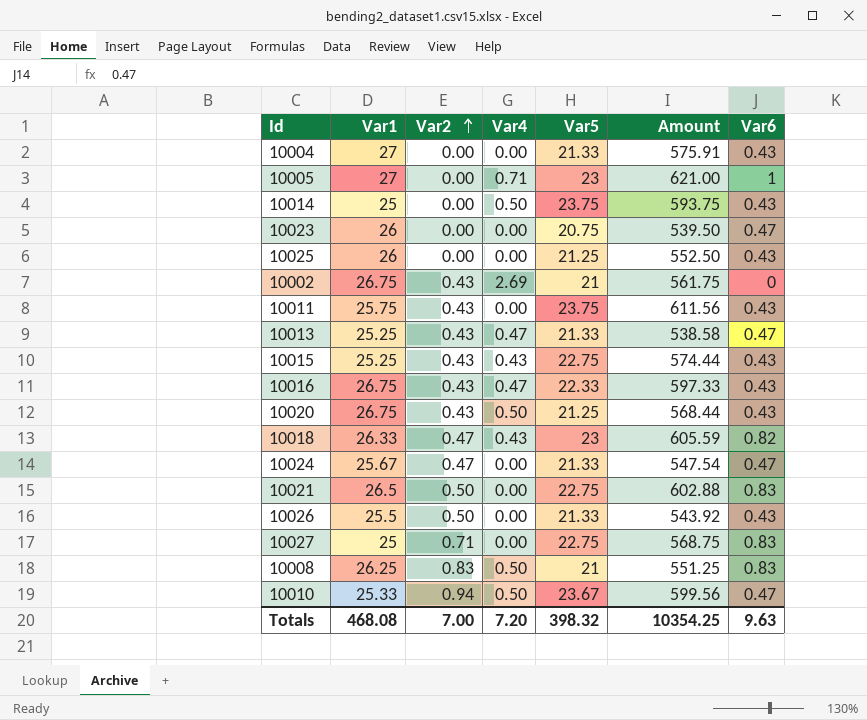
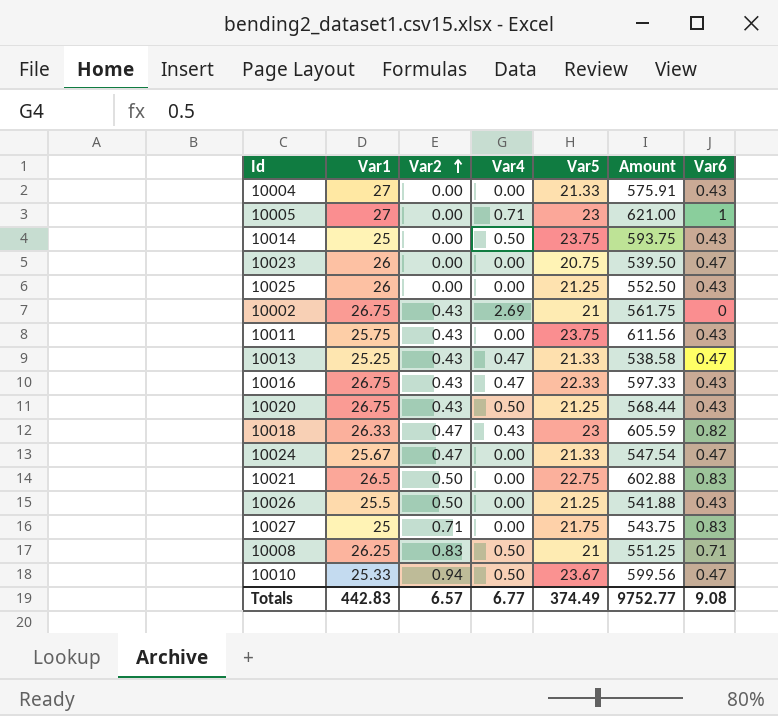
row 10015: 25.25 | 0.43 | 0.43 | 22.75 | 574.44 | 0.43 -> none
10026 | Var5: 21.33 -> 21.25
10026 | Amount: 543.92 -> 541.88
10027 | Var5: 22.75 -> 21.75
10027 | Amount: 568.75 -> 543.75
10008 | Var6: 0.83 -> 0.71
Totals | Var1: 468.08 -> 442.83
Totals | Var2: 7.00 -> 6.57
Totals | Var4: 7.20 -> 6.77
Totals | Var5: 398.32 -> 374.49
Totals | Amount: 10354.25 -> 9752.77
Totals | Var6: 9.63 -> 9.08

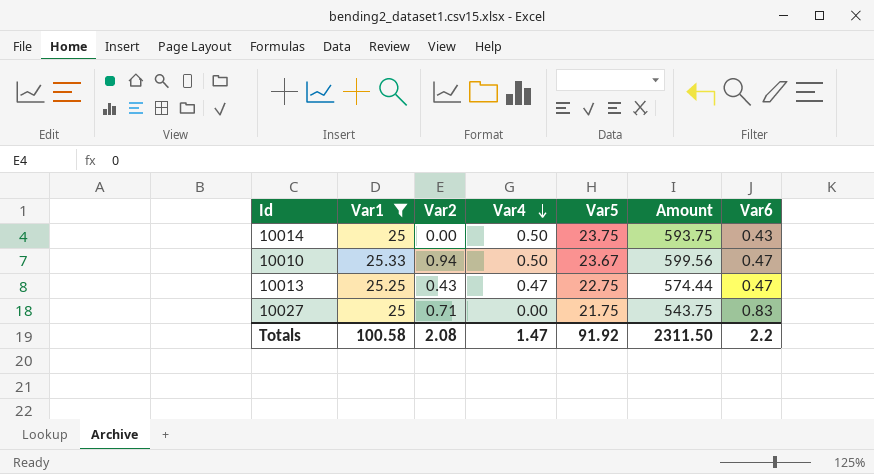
filter: none -> Var1 <= 25.33
row order: Var2 ascending -> Var4 descending
10013 | Var5: 21.33 -> 22.75
10013 | Amount: 538.58 -> 574.44
Totals | Var1: 442.83 -> 100.58
Totals | Var2: 6.57 -> 2.08
Totals | Var4: 6.77 -> 1.47
Totals | Var5: 374.49 -> 91.92
Totals | Amount: 9752.77 -> 2311.50
Totals | Var6: 9.08 -> 2.2

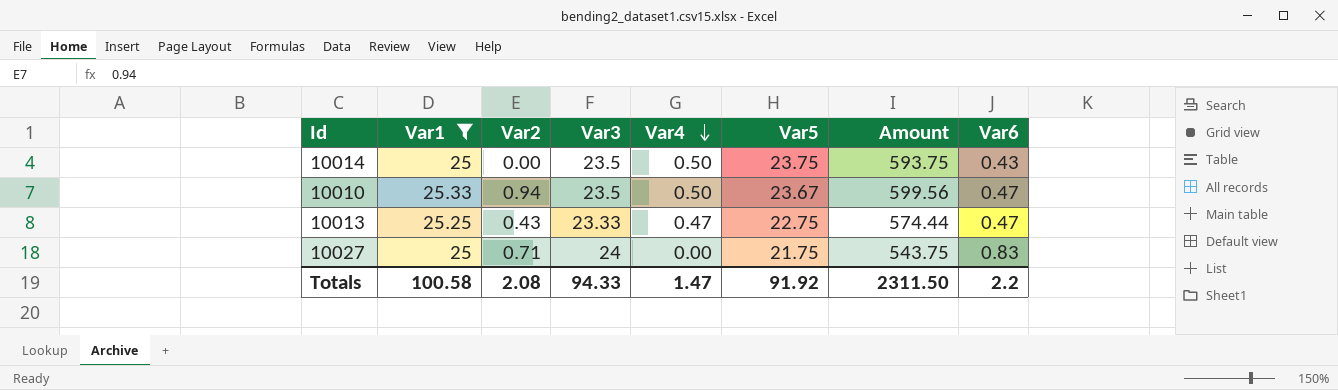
column Var3 | position: none -> 4

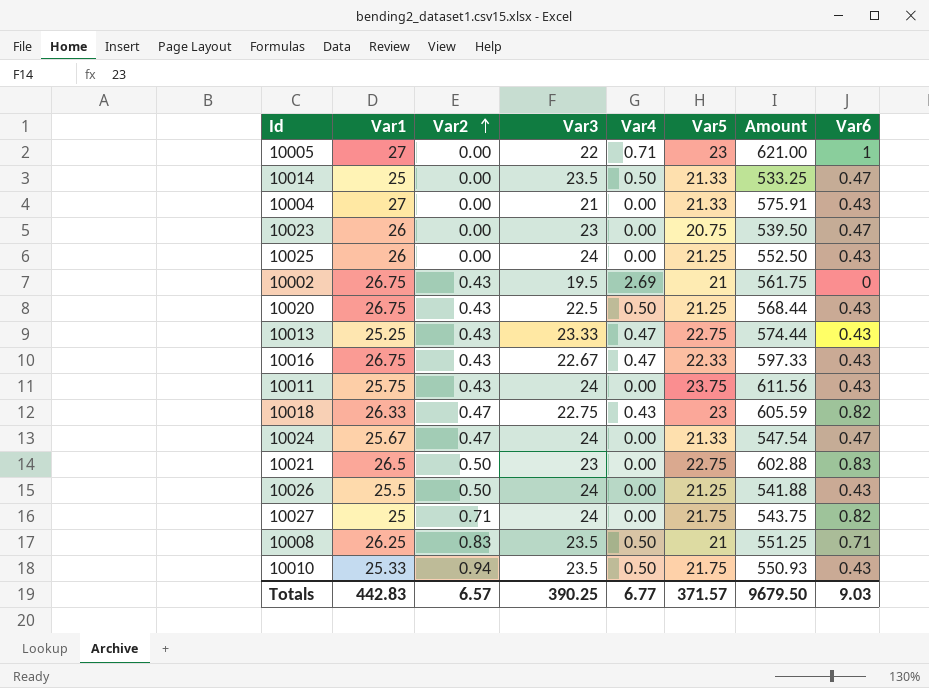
filter: Var1 <= 25.33 -> none
row order: Var4 descending -> Var2 ascending
10014 | Var5: 23.75 -> 21.33
10014 | Amount: 593.75 -> 533.25
10014 | Var6: 0.43 -> 0.47
10013 | Var6: 0.47 -> 0.43
10027 | Var6: 0.83 -> 0.82
10010 | Var5: 23.67 -> 21.75
10010 | Amount: 599.56 -> 550.93
10010 | Var6: 0.47 -> 0.43
Totals | Var1: 100.58 -> 442.83
Totals | Var2: 2.08 -> 6.57
Totals | Var3: 94.33 -> 390.25
Totals | Var4: 1.47 -> 6.77
Totals | Var5: 91.92 -> 371.57
Totals | Amount: 2311.50 -> 9679.50
Totals | Var6: 2.2 -> 9.03

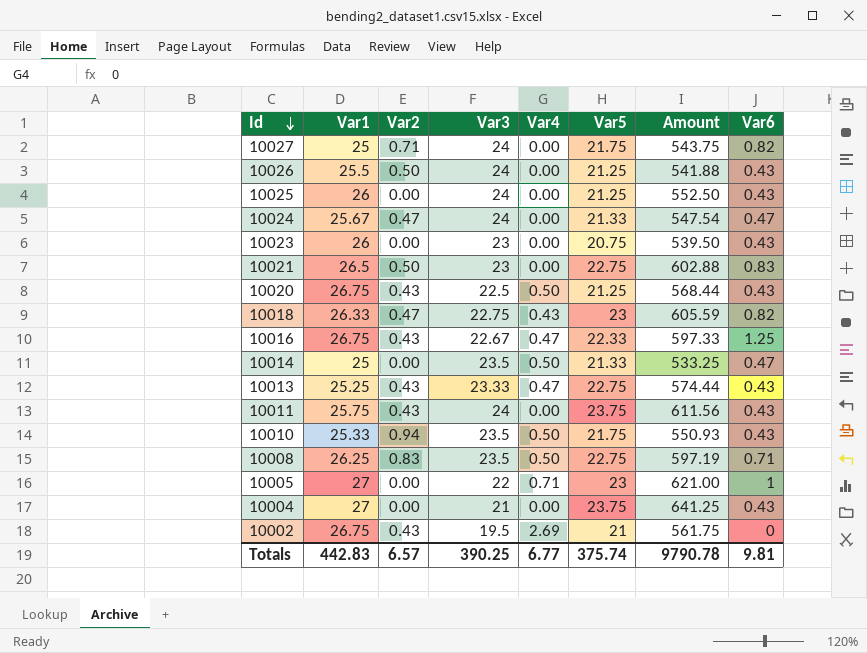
row order: Var2 ascending -> Id descending
10023 | Var6: 0.47 -> 0.43
10016 | Var6: 0.43 -> 1.25
10008 | Var5: 21 -> 22.75
10008 | Amount: 551.25 -> 597.19
10004 | Var5: 21.33 -> 23.75
10004 | Amount: 575.91 -> 641.25
Totals | Var5: 371.57 -> 375.74
Totals | Amount: 9679.50 -> 9790.78
Totals | Var6: 9.03 -> 9.81

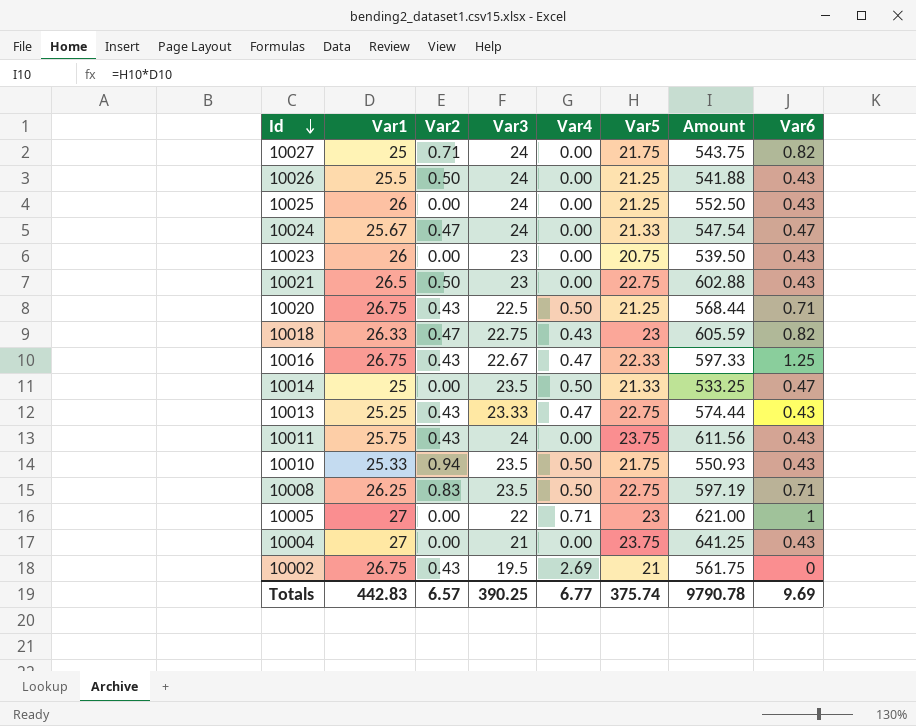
10021 | Var6: 0.83 -> 0.43
10020 | Var6: 0.43 -> 0.71
Totals | Var6: 9.81 -> 9.69

